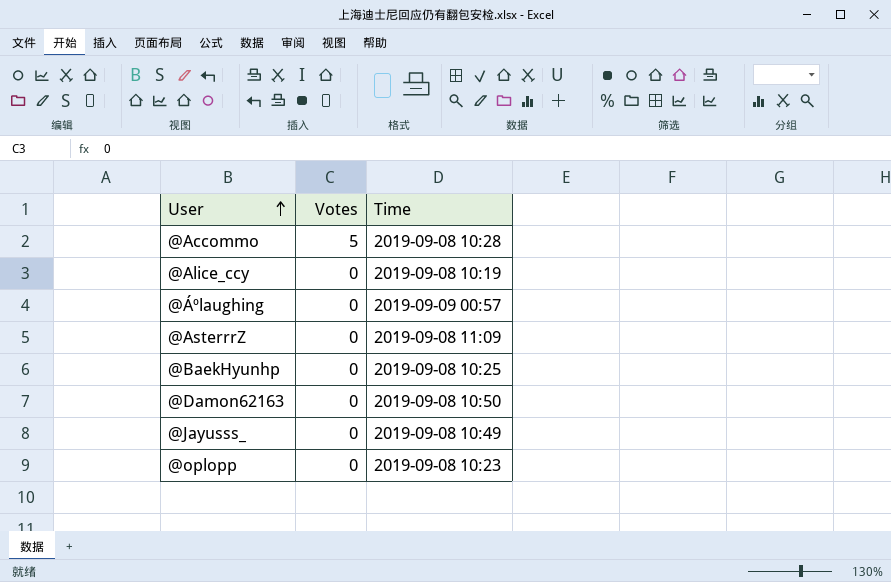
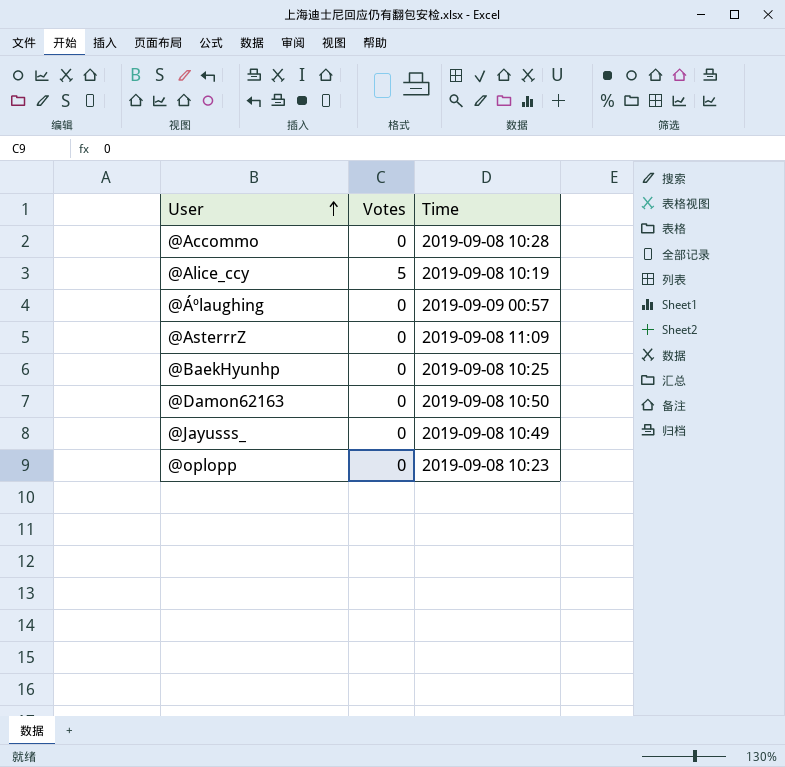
@Accommo | Votes: 5 -> 0
@Alice_ccy | Votes: 0 -> 5

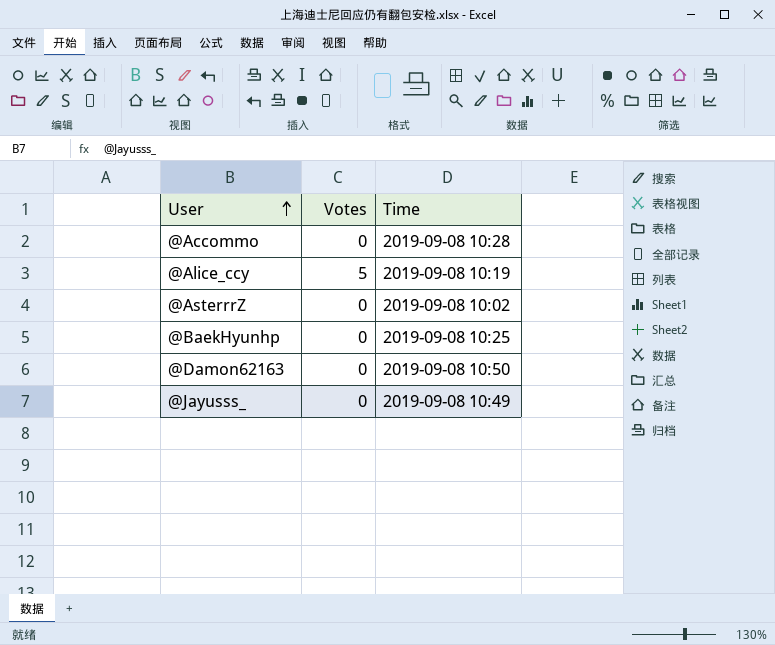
row @Áºlaughing: 0 | 2019-09-09 00:57 -> none
row @oplopp: 0 | 2019-09-08 10:23 -> none
@AsterrrZ | Time: 2019-09-08 11:09 -> 2019-09-08 10:02

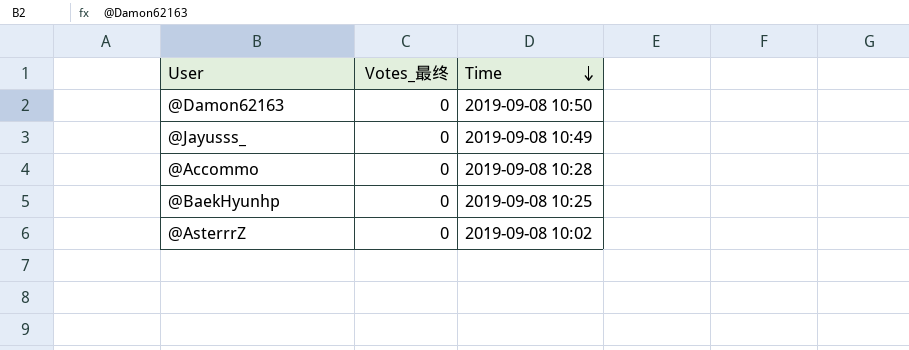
row order: User ascending -> Time descending
column name: Votes -> Votes_最终
row @Alice_ccy: 5 | 2019-09-08 10:19 -> none

